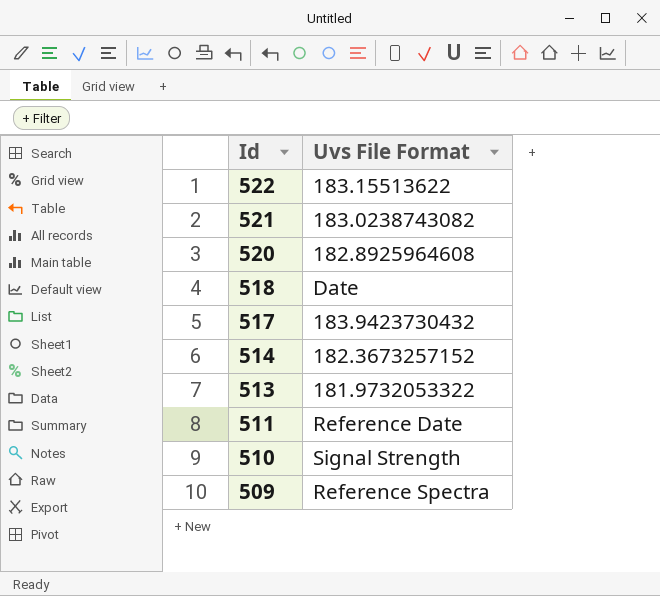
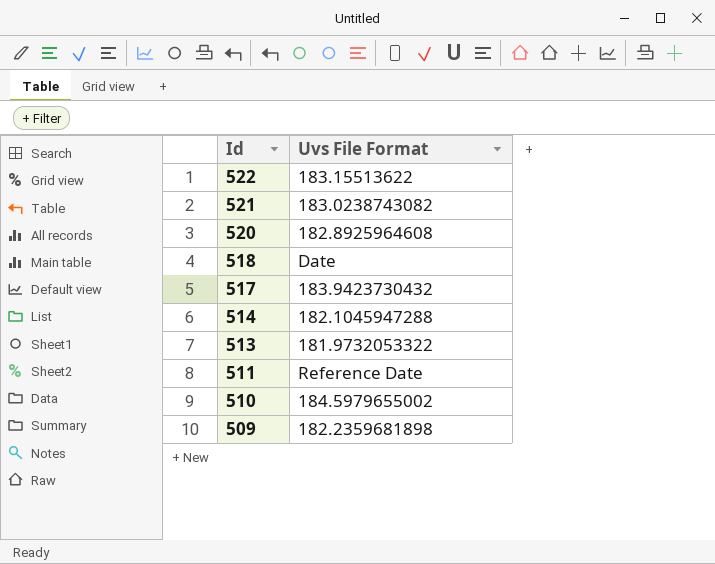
514 | Uvs File Format: 182.3673257152 -> 182.1045947288
510 | Uvs File Format: Signal Strength -> 184.5979655002
509 | Uvs File Format: Reference Spectra -> 182.2359681898

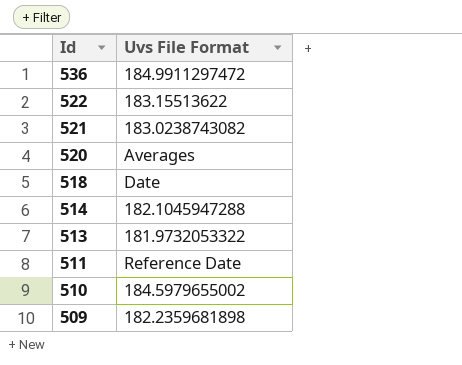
row 517: 183.9423730432 -> none
row 536: none -> 184.9911297472
520 | Uvs File Format: 182.8925964608 -> Averages

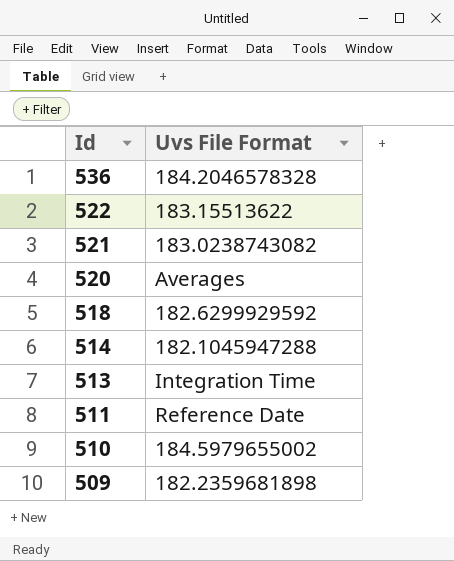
536 | Uvs File Format: 184.9911297472 -> 184.2046578328
518 | Uvs File Format: Date -> 182.6299929592
513 | Uvs File Format: 181.9732053322 -> Integration Time

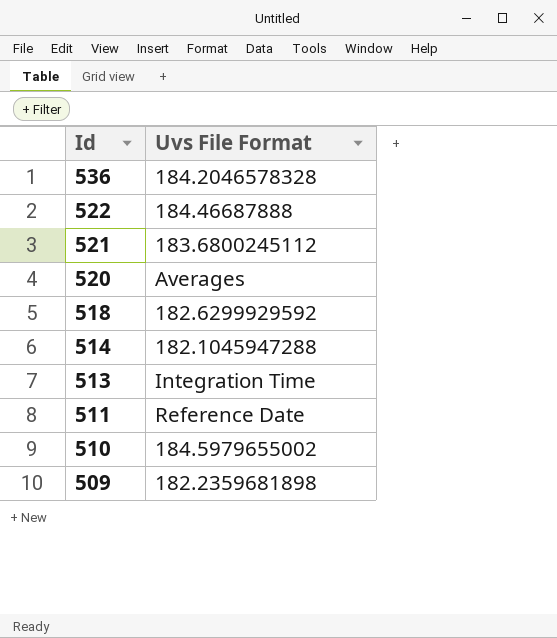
522 | Uvs File Format: 183.15513622 -> 184.46687888
521 | Uvs File Format: 183.0238743082 -> 183.6800245112

